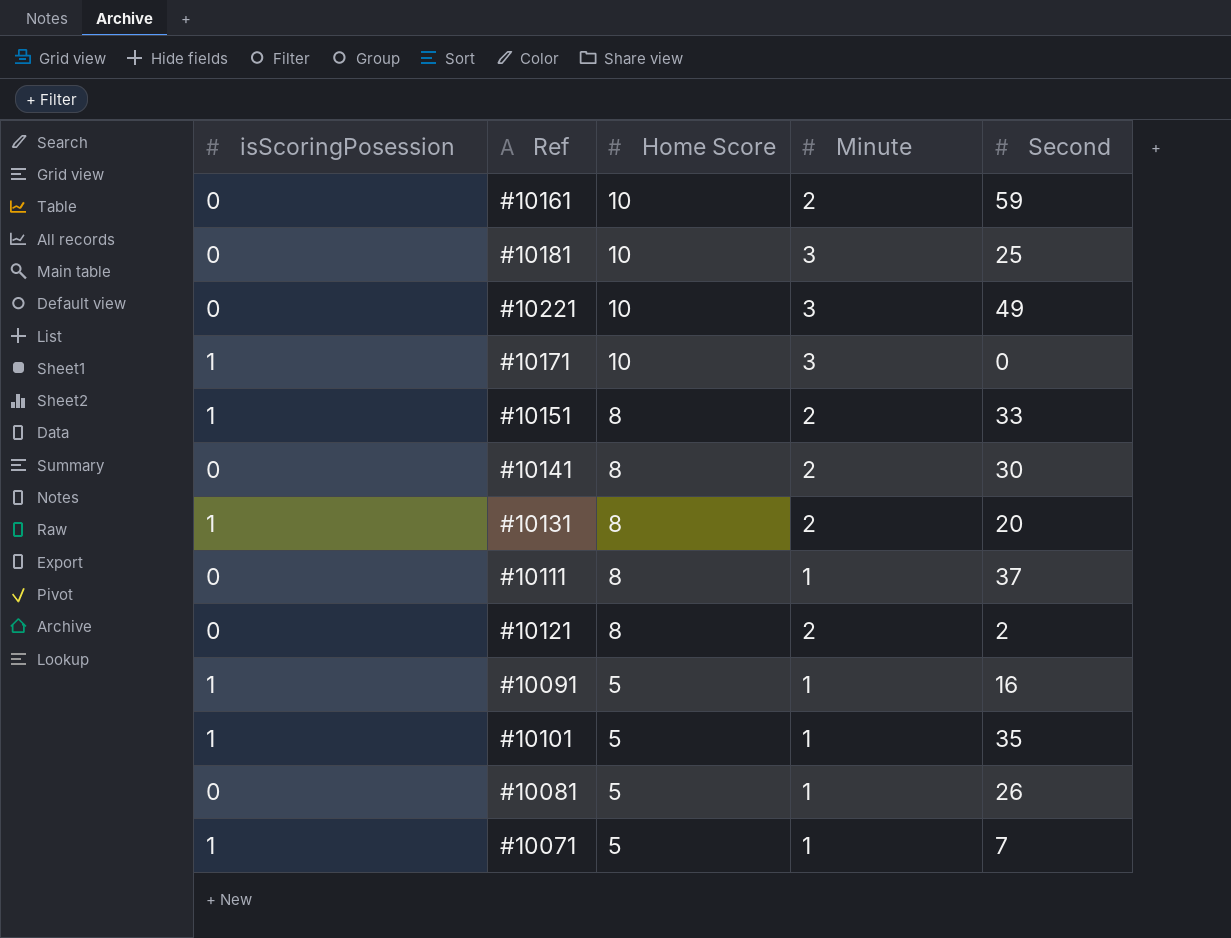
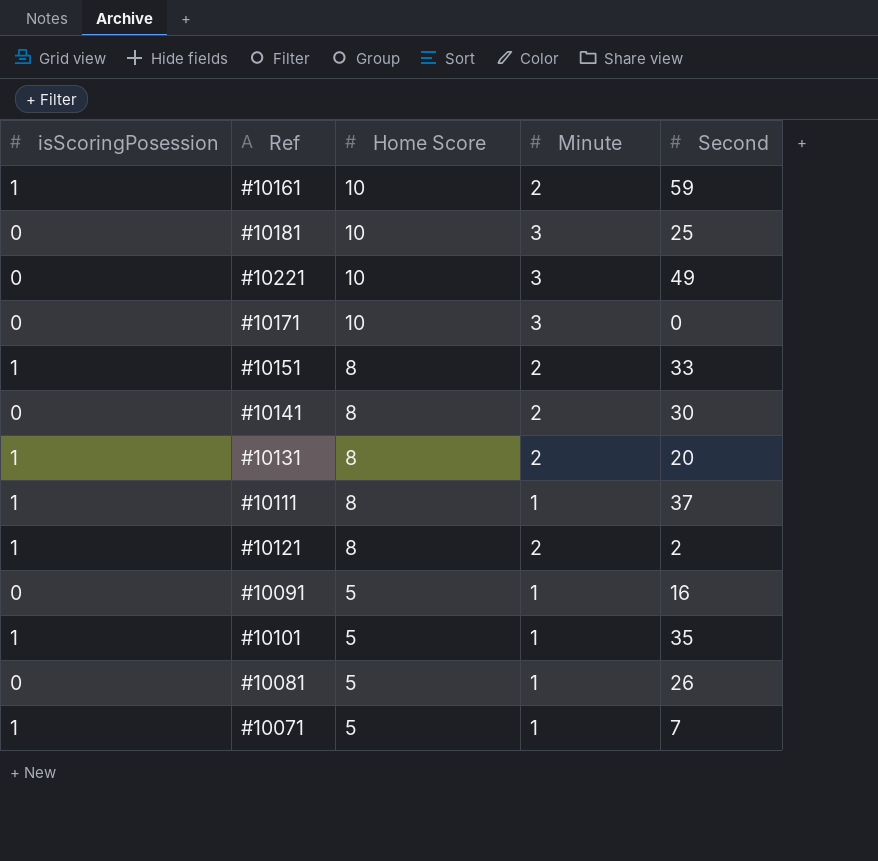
#10161 | isScoringPosession: 0 -> 1
#10171 | isScoringPosession: 1 -> 0
#10111 | isScoringPosession: 0 -> 1
#10121 | isScoringPosession: 0 -> 1
#10091 | isScoringPosession: 1 -> 0

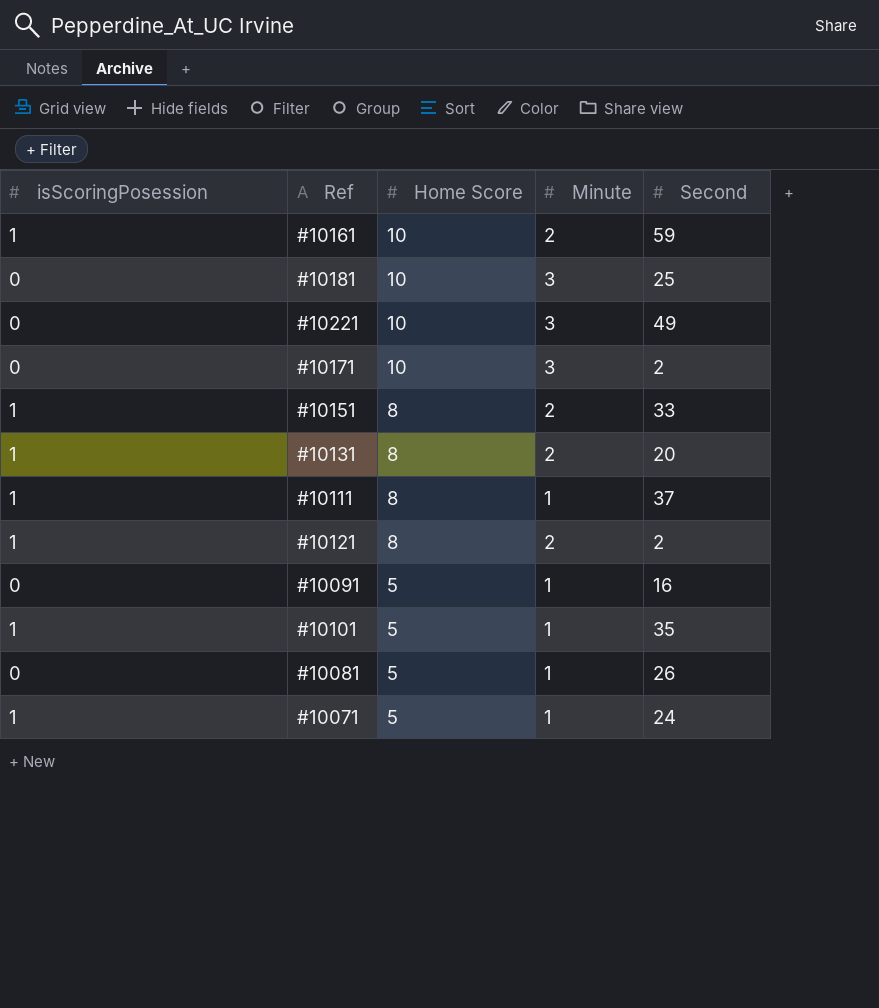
row #10141: 0 | 8 | 2 | 30 -> none
#10171 | Second: 0 -> 2
#10071 | Second: 7 -> 24

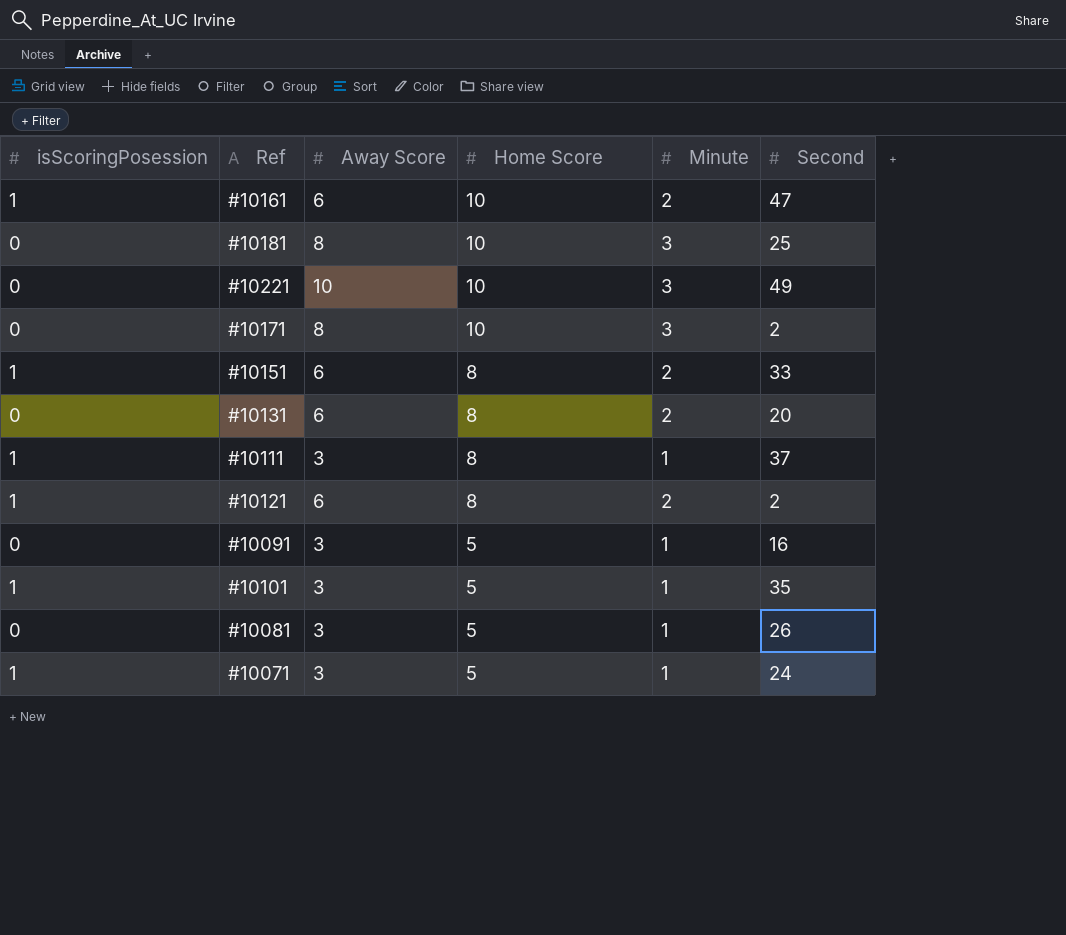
column Away Score | position: none -> 3
#10161 | Second: 59 -> 47
#10131 | isScoringPosession: 1 -> 0

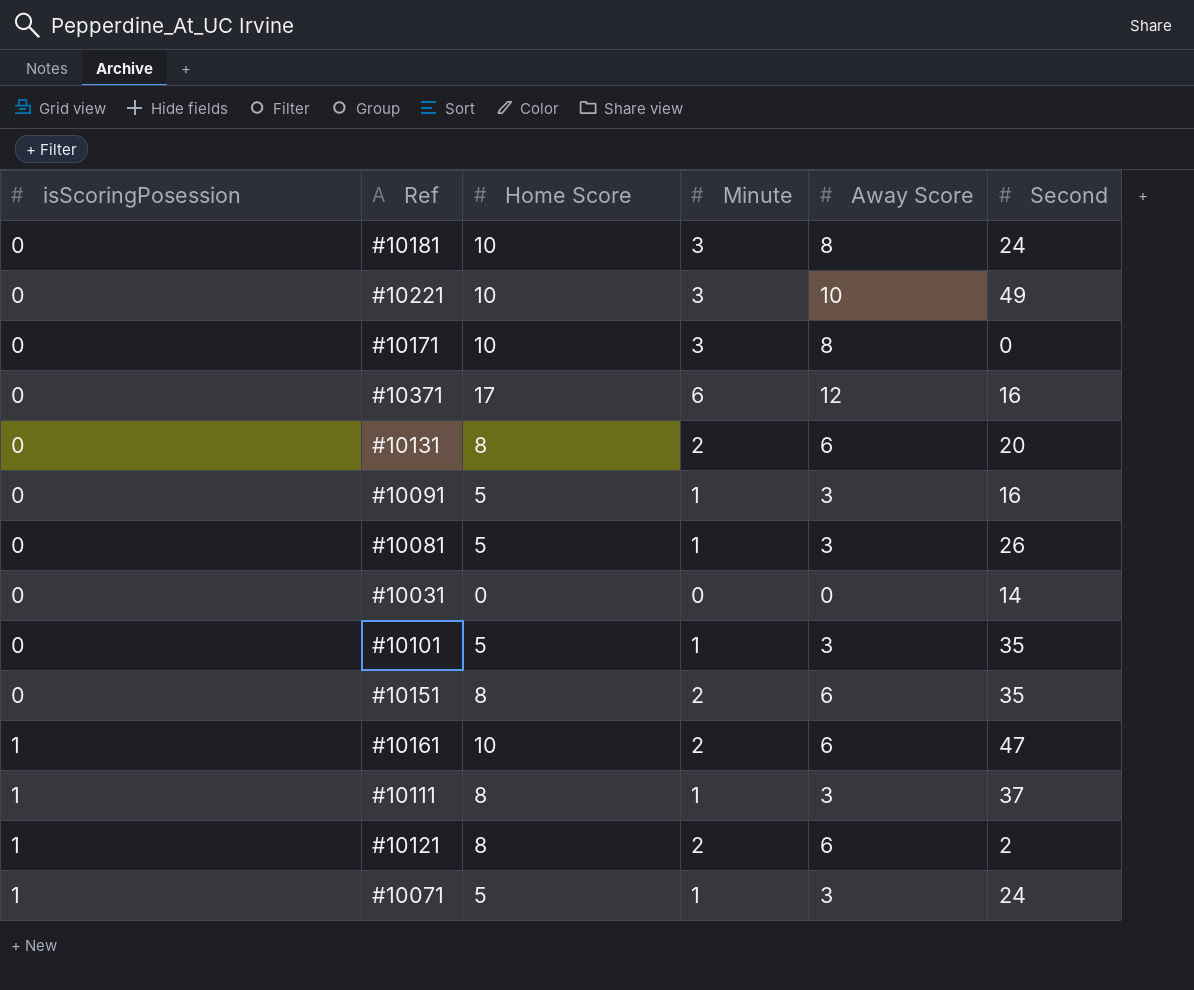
row order: Home Score descending -> isScoringPosession ascending
column Away Score | position: 3 -> 5
#10181 | Second: 25 -> 24
#10171 | Second: 2 -> 0
row #10371: none -> 0 | 17 | 6 | 12 | 16
row #10031: none -> 0 | 0 | 0 | 0 | 14
#10101 | isScoringPosession: 1 -> 0
#10151 | isScoringPosession: 1 -> 0
#10151 | Second: 33 -> 35

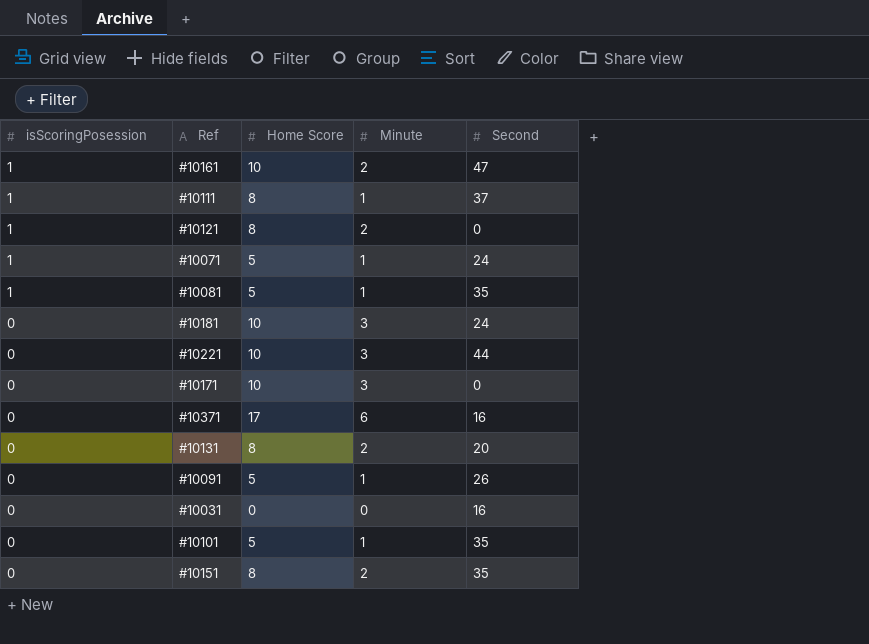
row order: isScoringPosession ascending -> isScoringPosession descending
column Away Score | position: 5 -> none
#10121 | Second: 2 -> 0
#10081 | isScoringPosession: 0 -> 1
#10081 | Second: 26 -> 35
#10221 | Second: 49 -> 44
#10091 | Second: 16 -> 26
#10031 | Second: 14 -> 16

